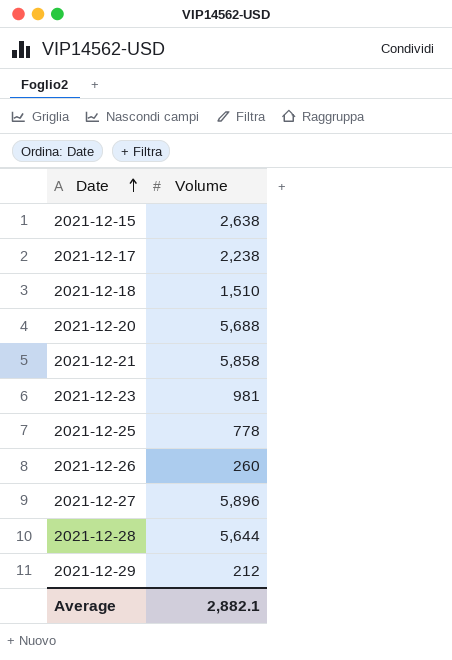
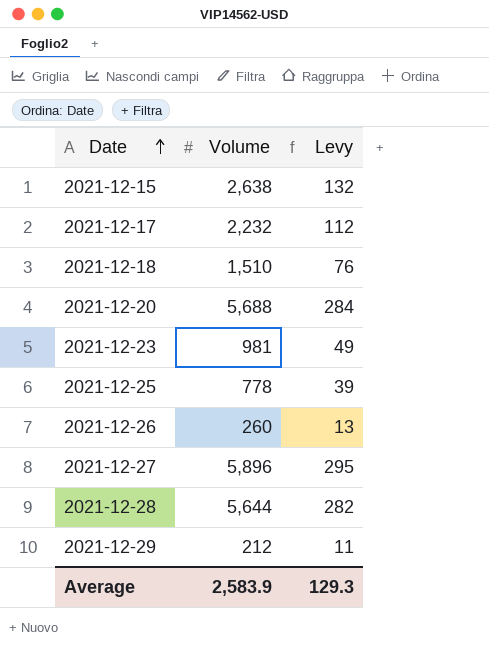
column Levy | formula: none -> [Volume] * 0.05
row 2021-12-21: 5,858 -> none
2021-12-17 | Volume: 2,238 -> 2,232
Average | Volume: 2,882.1 -> 2,583.9

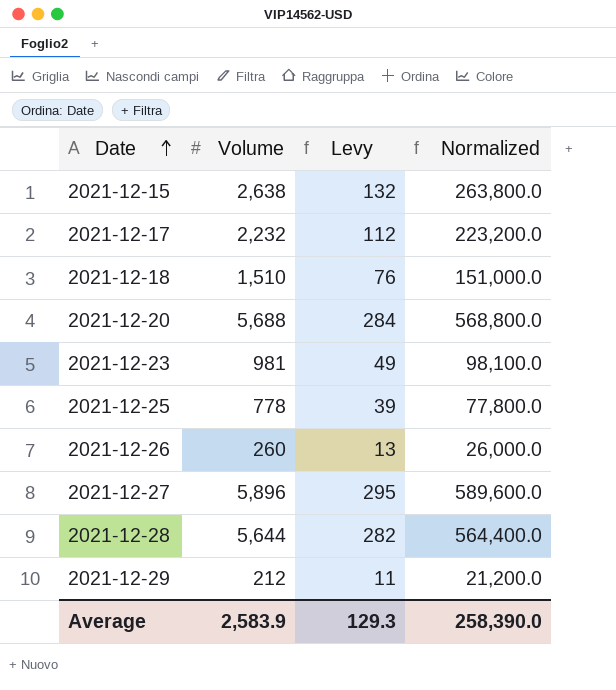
column Normalized | formula: none -> [Volume] * 100

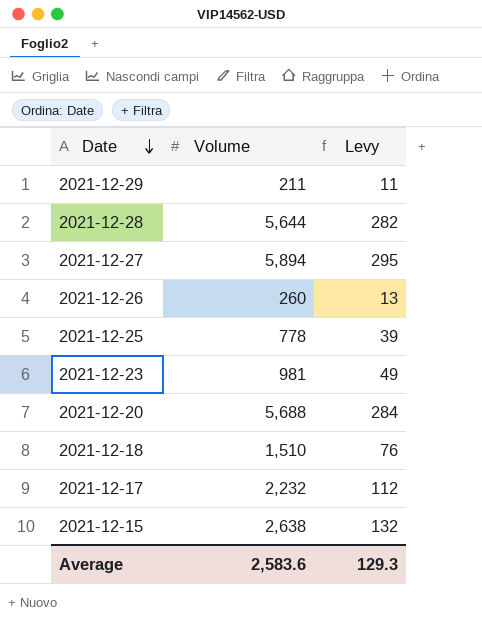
row order: Date ascending -> Date descending
column Normalized | formula: [Volume] * 100 -> none
2021-12-29 | Volume: 212 -> 211
2021-12-27 | Volume: 5,896 -> 5,894
Average | Volume: 2,583.9 -> 2,583.6

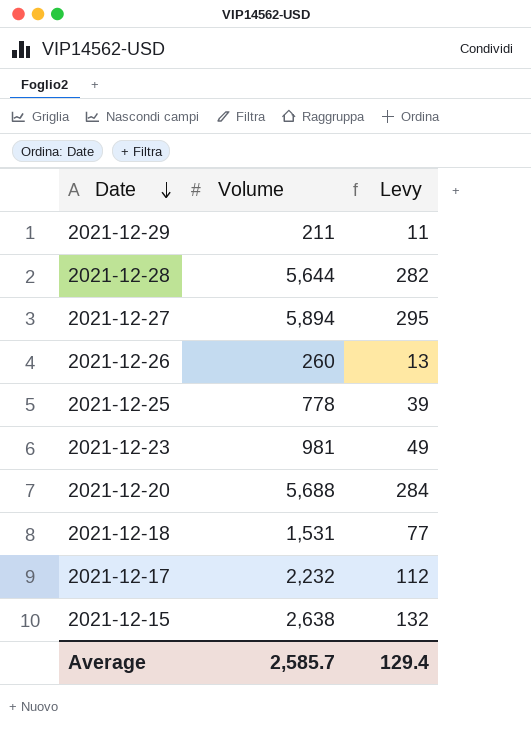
2021-12-18 | Volume: 1,510 -> 1,531
2021-12-18 | Levy: 76 -> 77
Average | Volume: 2,583.6 -> 2,585.7
Average | Levy: 129.3 -> 129.4

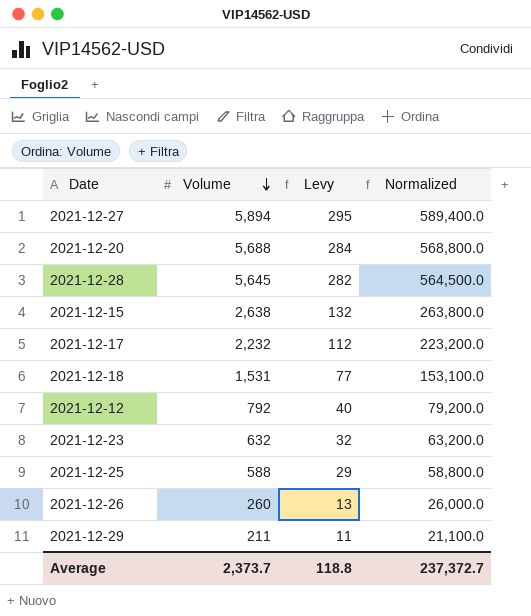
row order: Date descending -> Volume descending
column Normalized | formula: none -> [Volume] * 100
2021-12-28 | Volume: 5,644 -> 5,645
row 2021-12-12: none -> 792 | 40 | 79,200.0
2021-12-23 | Volume: 981 -> 632
2021-12-23 | Levy: 49 -> 32
2021-12-25 | Volume: 778 -> 588
2021-12-25 | Levy: 39 -> 29
Average | Volume: 2,585.7 -> 2,373.7
Average | Levy: 129.4 -> 118.8

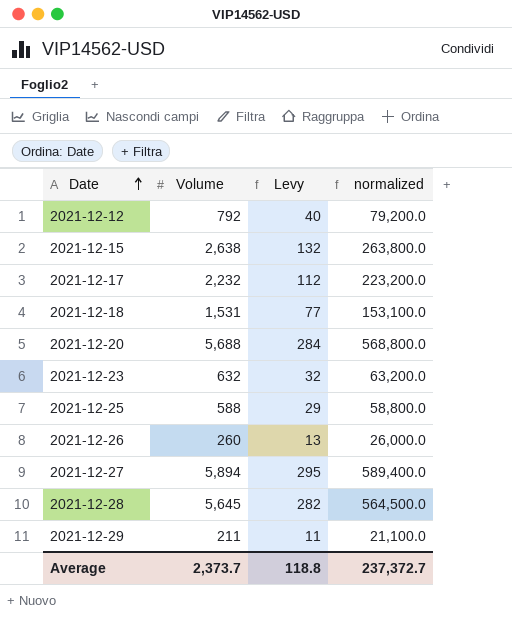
row order: Volume descending -> Date ascending
column name: Normalized -> normalized

